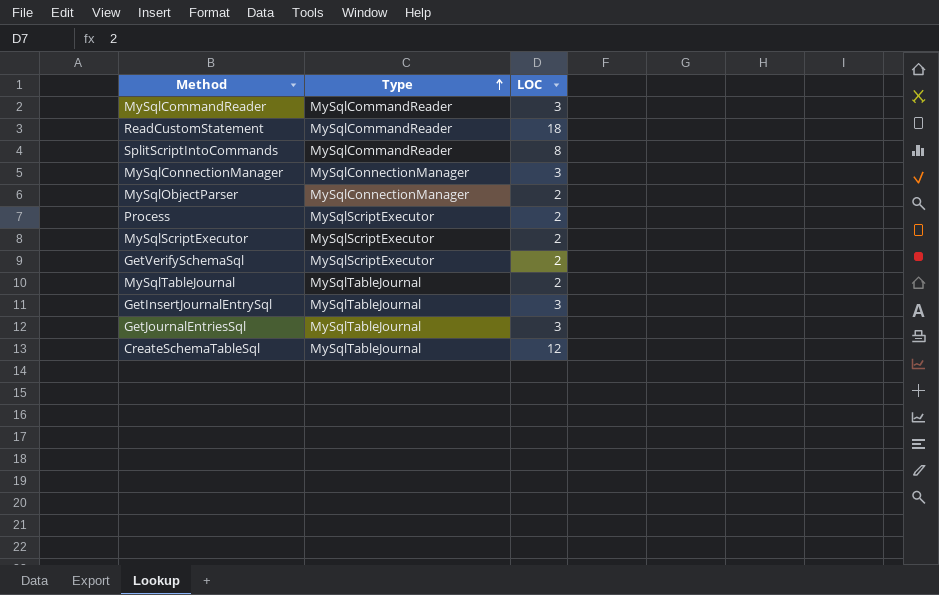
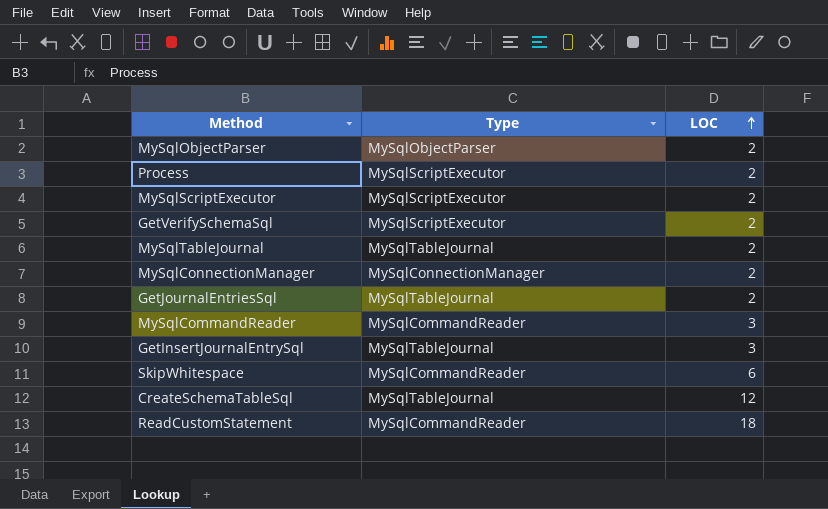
row order: Type ascending -> LOC ascending
row SplitScriptIntoCommands: MySqlCommandReader | 8 -> none
MySqlObjectParser | Type: MySqlConnectionManager -> MySqlObjectParser
MySqlConnectionManager | LOC: 3 -> 2
GetJournalEntriesSql | LOC: 3 -> 2
row SkipWhitespace: none -> MySqlCommandReader | 6

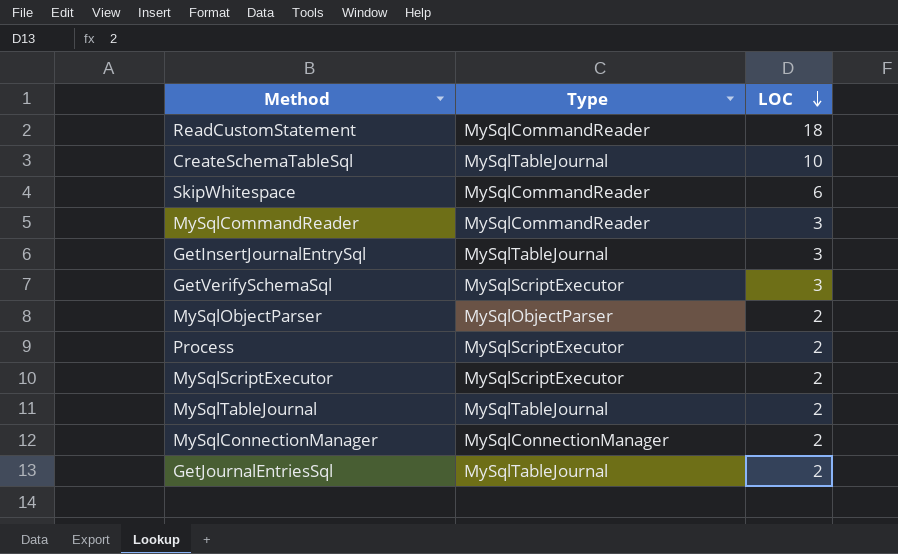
row order: LOC ascending -> LOC descending
CreateSchemaTableSql | LOC: 12 -> 10
GetVerifySchemaSql | LOC: 2 -> 3

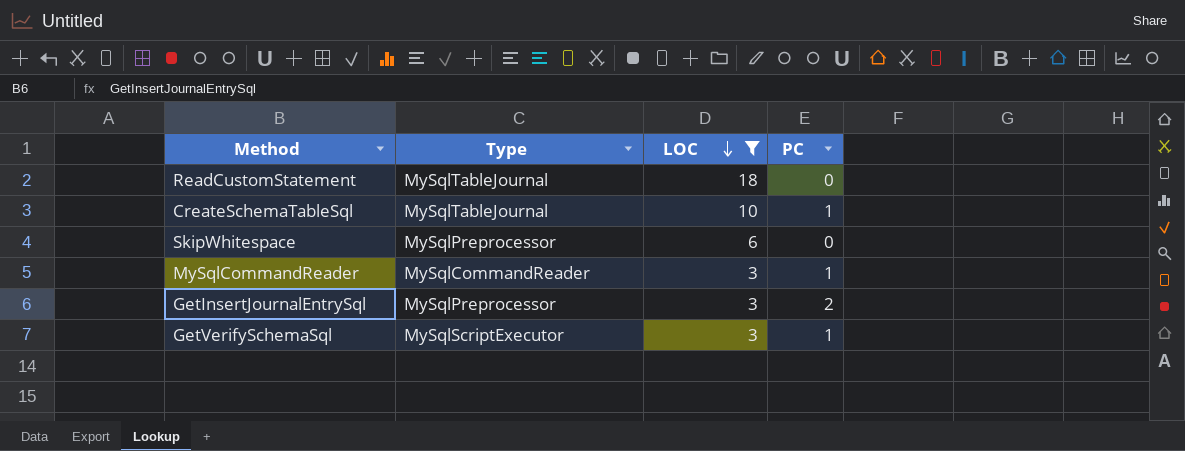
filter: none -> LOC != 2
column PC | position: none -> 4
ReadCustomStatement | Type: MySqlCommandReader -> MySqlTableJournal
SkipWhitespace | Type: MySqlCommandReader -> MySqlPreprocessor
GetInsertJournalEntrySql | Type: MySqlTableJournal -> MySqlPreprocessor

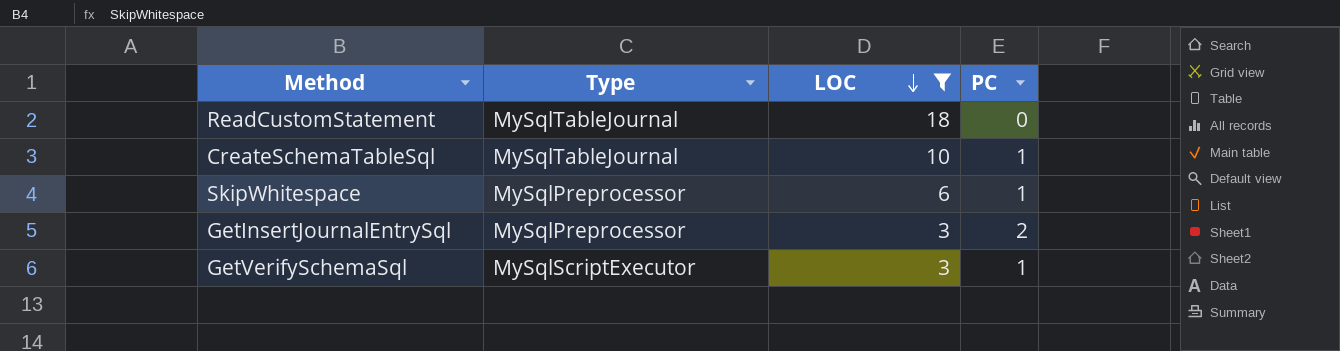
row MySqlCommandReader: MySqlCommandReader | 3 | 1 -> none
SkipWhitespace | PC: 0 -> 1

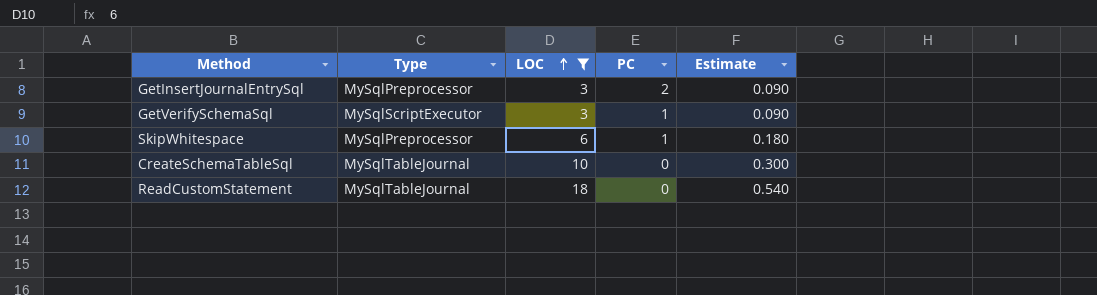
row order: LOC descending -> LOC ascending
column Estimate | formula: none -> [LOC] * 0.03
CreateSchemaTableSql | PC: 1 -> 0

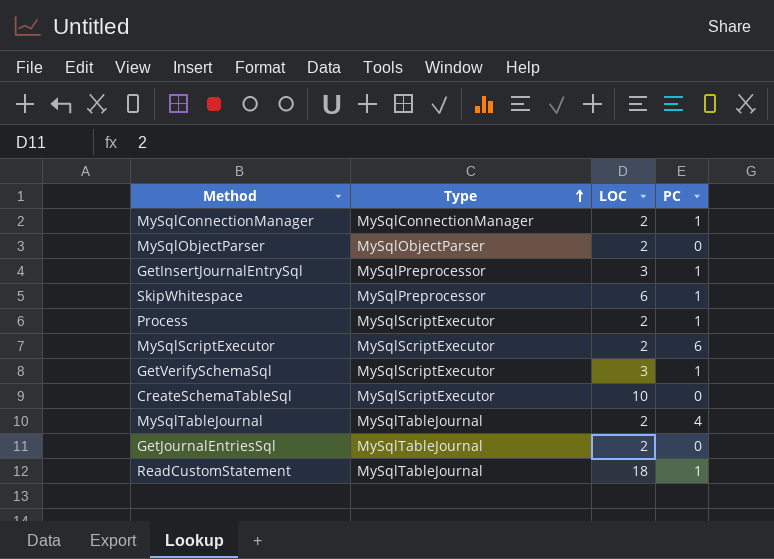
filter: LOC != 2 -> none
row order: LOC ascending -> Type ascending
column Estimate | formula: [LOC] * 0.03 -> none
GetInsertJournalEntrySql | PC: 2 -> 1
CreateSchemaTableSql | Type: MySqlTableJournal -> MySqlScriptExecutor
ReadCustomStatement | PC: 0 -> 1

